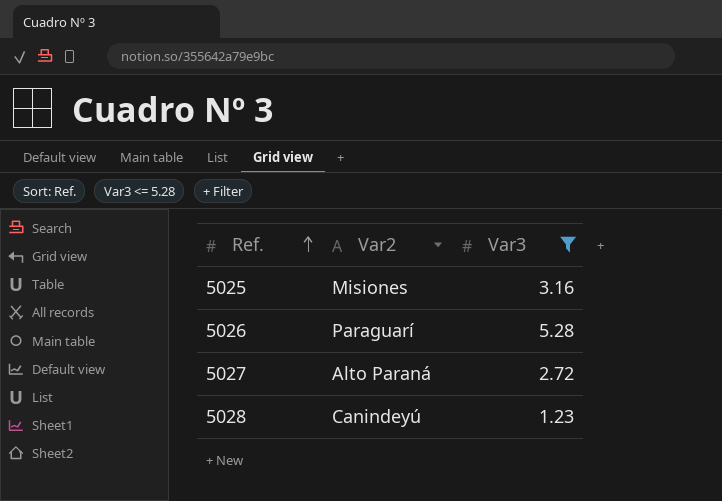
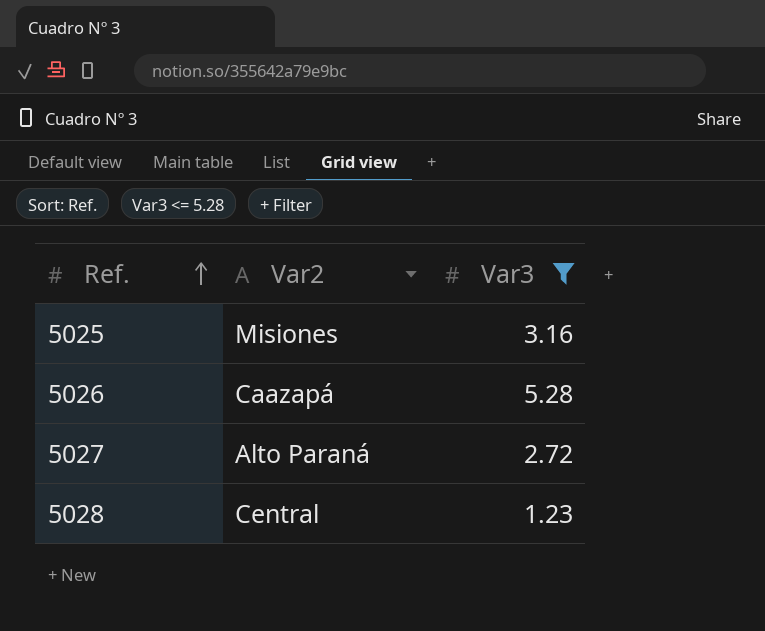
5026 | Var2: Paraguarí -> Caazapá
5028 | Var2: Canindeyú -> Central

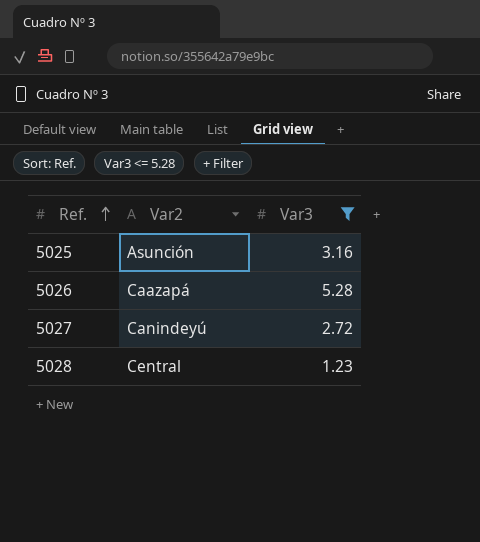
5025 | Var2: Misiones -> Asunción
5027 | Var2: Alto Paraná -> Canindeyú

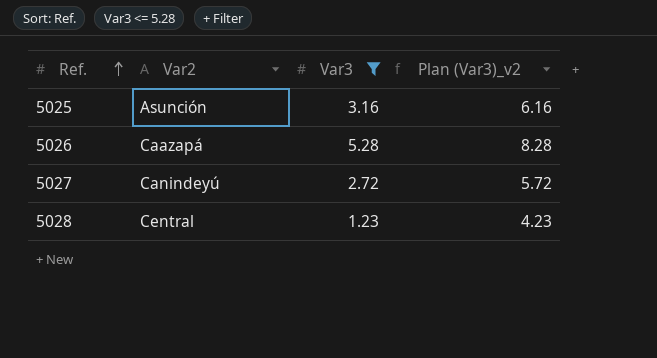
column Plan (Var3)_v2 | formula: none -> [Var3] + 3

